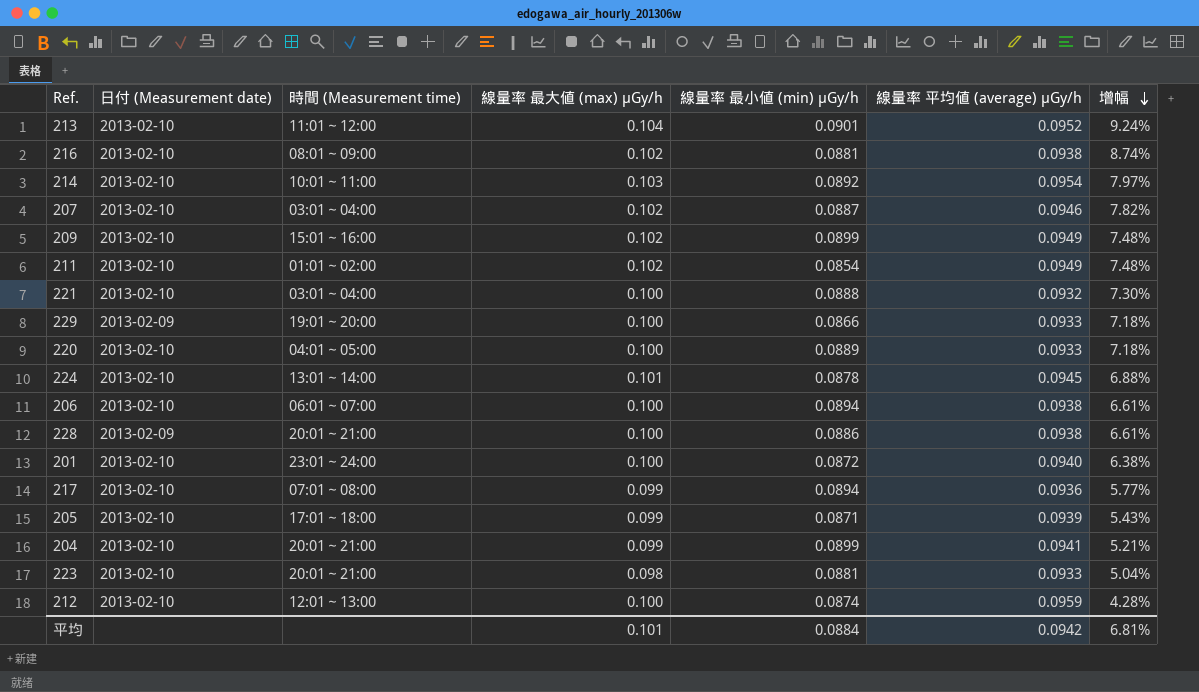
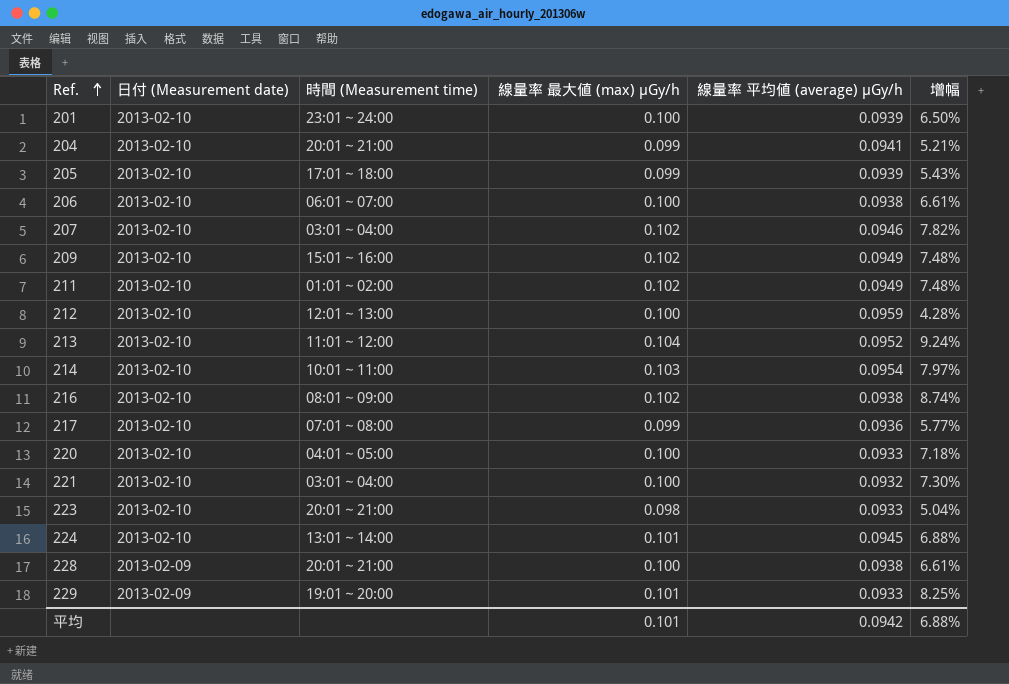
row order: 增幅 descending -> Ref. ascending
column 線量率 最小値 (min) μGy/h | position: 5 -> none
201 | 線量率 平均値 (average) μGy/h: 0.0940 -> 0.0939
201 | 增幅: 6.38% -> 6.50%
229 | 線量率 最大値 (max) μGy/h: 0.100 -> 0.101
229 | 增幅: 7.18% -> 8.25%
平均 | 增幅: 6.81% -> 6.88%

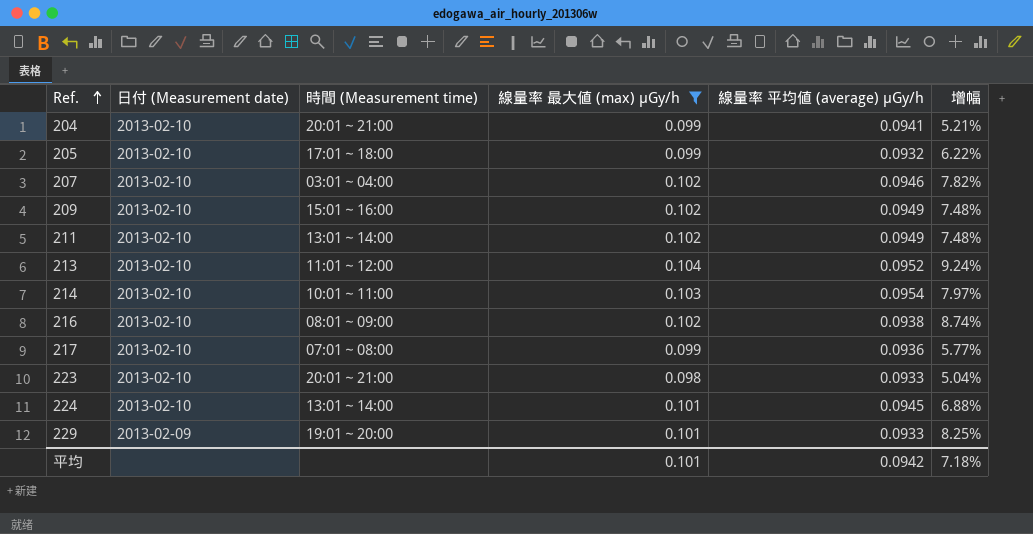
filter: none -> 線量率 最大値 (max) μGy/h != 0.100
205 | 線量率 平均値 (average) μGy/h: 0.0939 -> 0.0932
205 | 增幅: 5.43% -> 6.22%
211 | 時間 (Measurement time): 01:01～02:00 -> 13:01～14:00
平均 | 增幅: 6.88% -> 7.18%

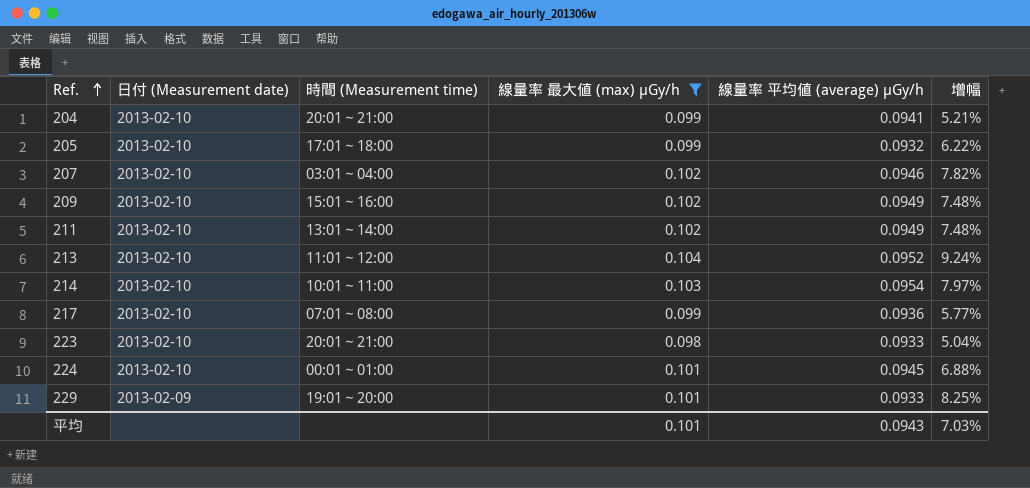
row 216: 2013-02-10 | 08:01～09:00 | 0.102 | 0.0938 | 8.74% -> none
224 | 時間 (Measurement time): 13:01～14:00 -> 00:01～01:00
平均 | 線量率 平均値 (average) μGy/h: 0.0942 -> 0.0943
平均 | 增幅: 7.18% -> 7.03%

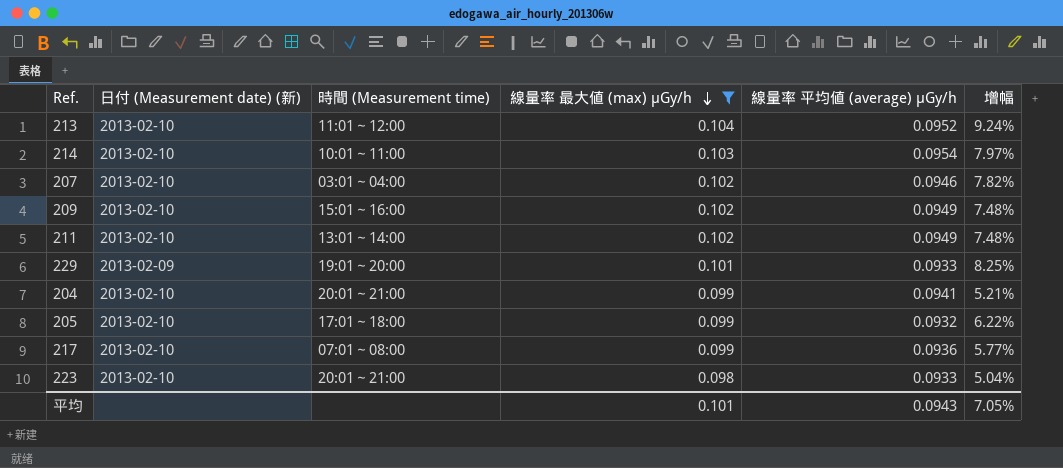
row order: Ref. ascending -> 線量率 最大値 (max) μGy/h descending
column name: 日付 (Measurement date) -> 日付 (Measurement date) (新)
row 224: 2013-02-10 | 00:01～01:00 | 0.101 | 0.0945 | 6.88% -> none
平均 | 增幅: 7.03% -> 7.05%

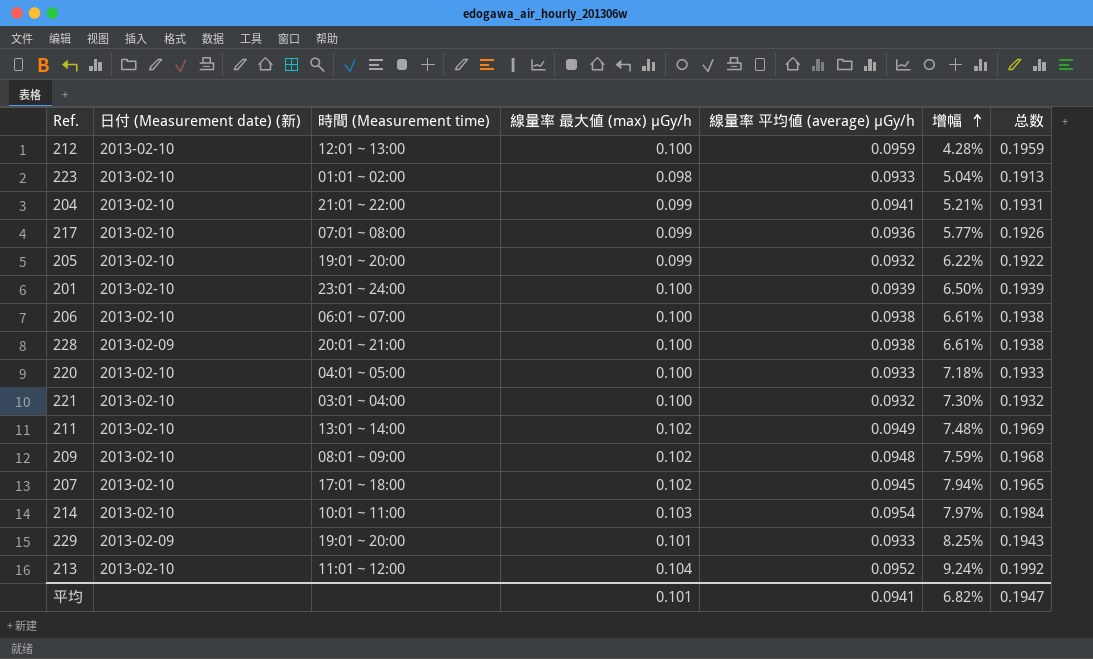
filter: 線量率 最大値 (max) μGy/h != 0.100 -> none
row order: 線量率 最大値 (max) μGy/h descending -> 增幅 ascending
column 总数 | formula: none -> [線量率 最大値 (max) μGy/h] + [線量率 平均値 (average) μGy/h]
223 | 時間 (Measurement time): 20:01～21:00 -> 01:01～02:00
204 | 時間 (Measurement time): 20:01～21:00 -> 21:01～22:00
205 | 時間 (Measurement time): 17:01～18:00 -> 19:01～20:00
209 | 時間 (Measurement time): 15:01～16:00 -> 08:01～09:00
209 | 線量率 平均値 (average) μGy/h: 0.0949 -> 0.0948
209 | 增幅: 7.48% -> 7.59%
207 | 時間 (Measurement time): 03:01～04:00 -> 17:01～18:00
207 | 線量率 平均値 (average) μGy/h: 0.0946 -> 0.0945
207 | 增幅: 7.82% -> 7.94%
平均 | 線量率 平均値 (average) μGy/h: 0.0943 -> 0.0941
平均 | 增幅: 7.05% -> 6.82%

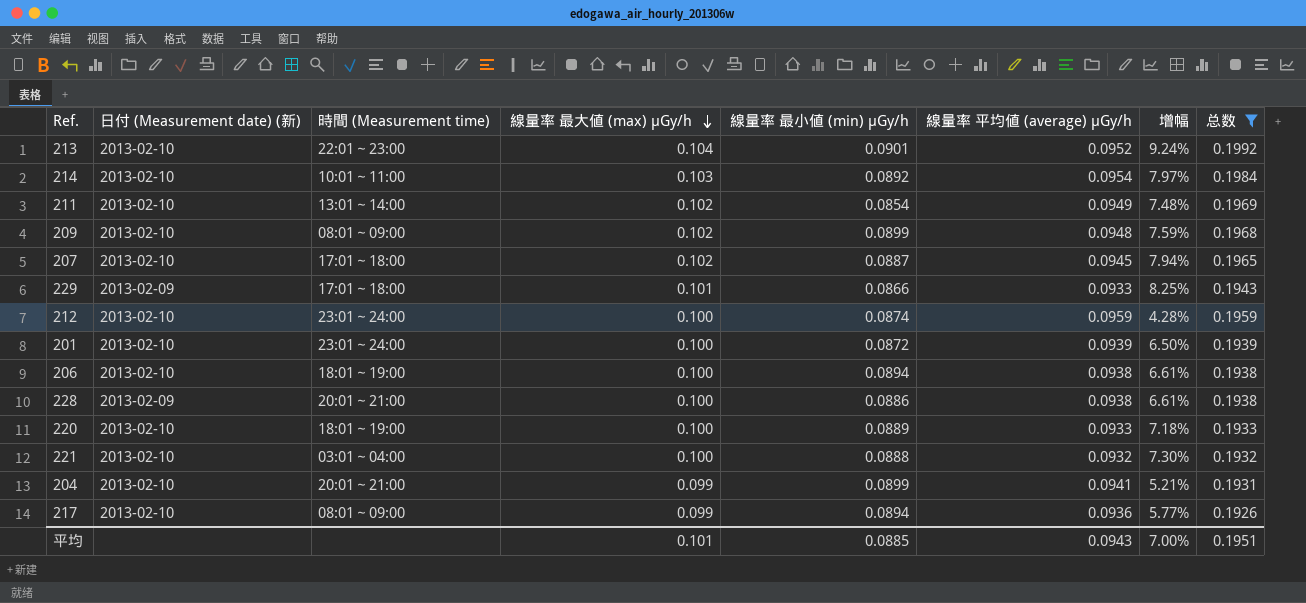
filter: none -> 总数 >= 0.1926
row order: 增幅 ascending -> 線量率 最大値 (max) μGy/h descending
column 線量率 最小値 (min) μGy/h | position: none -> 5
213 | 時間 (Measurement time): 11:01～12:00 -> 22:01～23:00
229 | 時間 (Measurement time): 19:01～20:00 -> 17:01～18:00
212 | 時間 (Measurement time): 12:01～13:00 -> 23:01～24:00
206 | 時間 (Measurement time): 06:01～07:00 -> 18:01～19:00
220 | 時間 (Measurement time): 04:01～05:00 -> 18:01～19:00
204 | 時間 (Measurement time): 21:01～22:00 -> 20:01～21:00
217 | 時間 (Measurement time): 07:01～08:00 -> 08:01～09:00
平均 | 線量率 平均値 (average) μGy/h: 0.0941 -> 0.0943
平均 | 增幅: 6.82% -> 7.00%
平均 | 总数: 0.1947 -> 0.1951

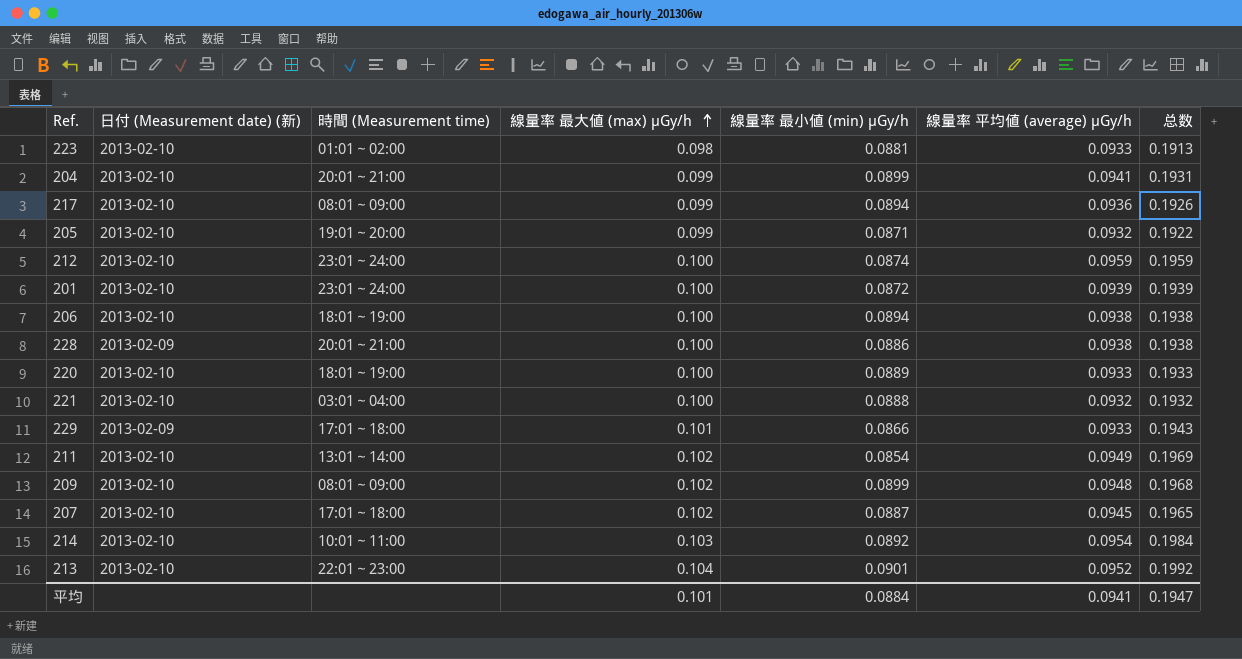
filter: 总数 >= 0.1926 -> none
row order: 線量率 最大値 (max) μGy/h descending -> 線量率 最大値 (max) μGy/h ascending
column 增幅 | formula: ([線量率 最大値 (max) μGy/h] - [線量率 平均値 (average) μGy/h]) / [線量率 平均値 (average) μGy/h] -> none
平均 | 線量率 最小値 (min) μGy/h: 0.0885 -> 0.0884
平均 | 線量率 平均値 (average) μGy/h: 0.0943 -> 0.0941
平均 | 总数: 0.1951 -> 0.1947

